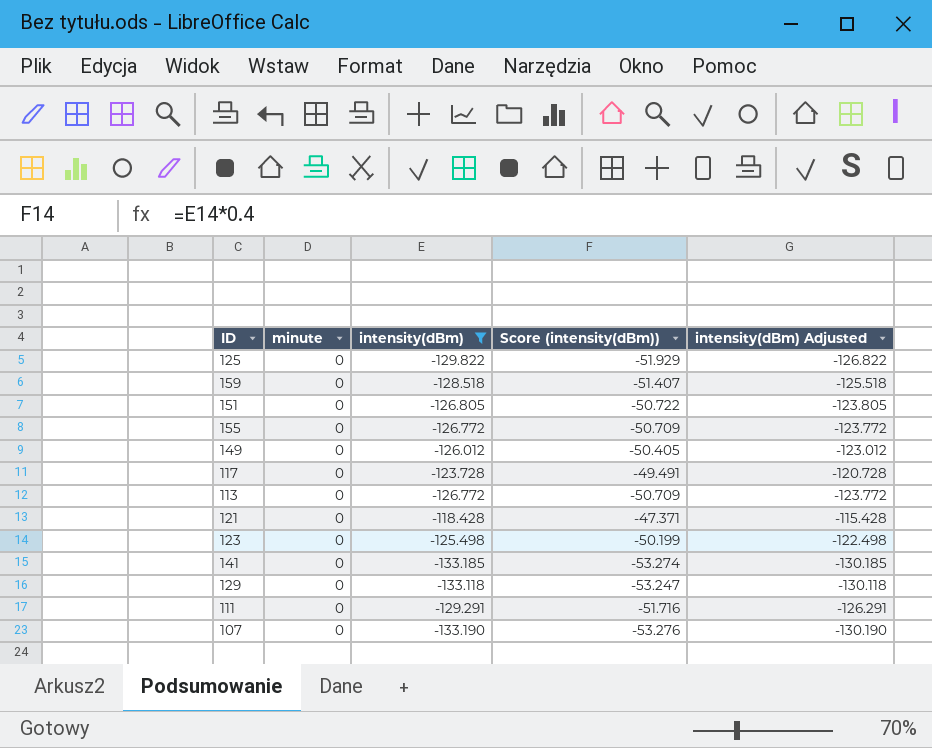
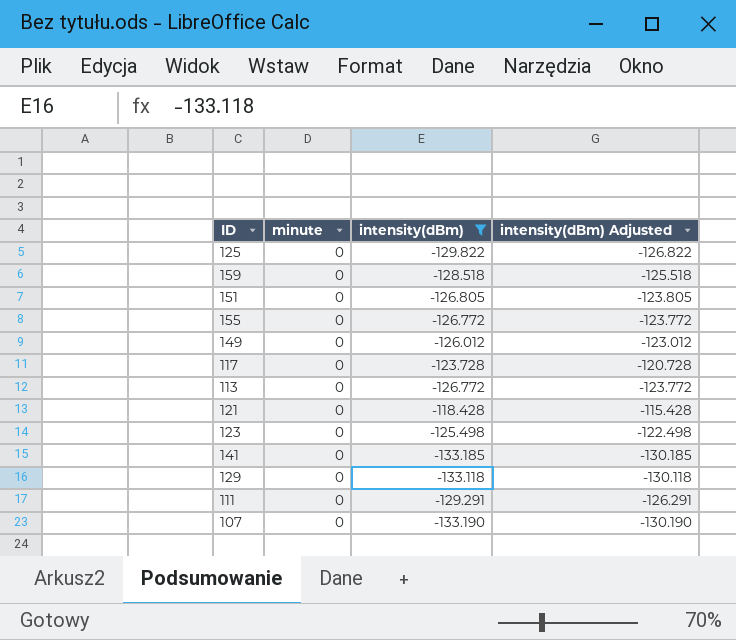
column Score (intensity(dBm)) | formula: [intensity(dBm)] * 0.4 -> none

